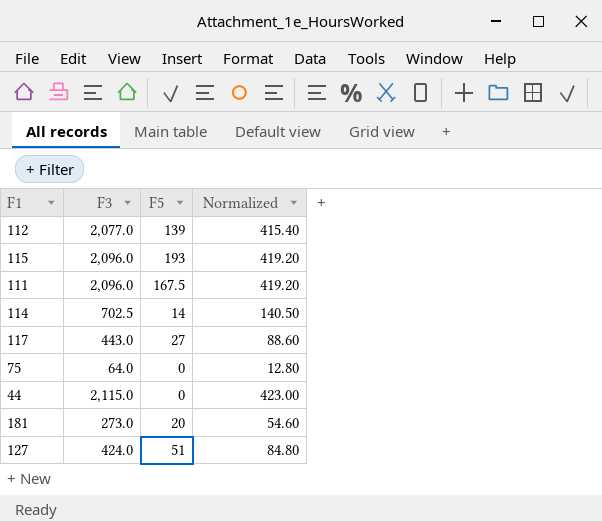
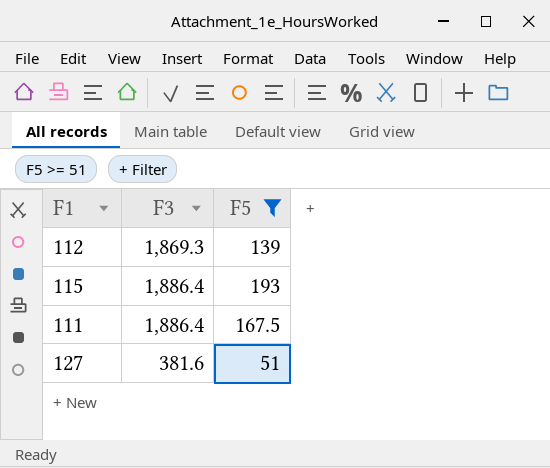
filter: none -> F5 >= 51
column Normalized | formula: [F3] * 0.2 -> none
112 | F3: 2,077.0 -> 1,869.3
115 | F3: 2,096.0 -> 1,886.4
111 | F3: 2,096.0 -> 1,886.4
127 | F3: 424.0 -> 381.6

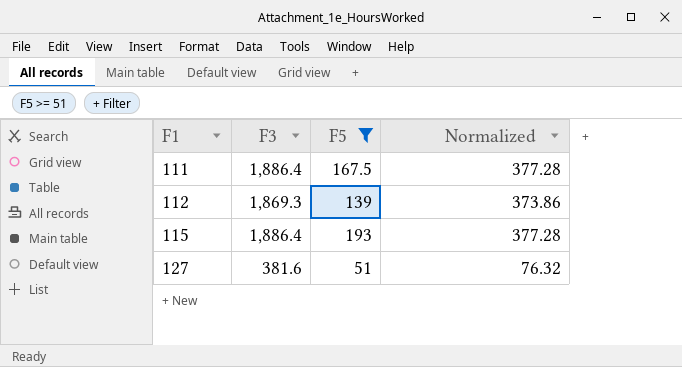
row order: none -> F1 ascending
column Normalized | formula: none -> [F3] * 0.2

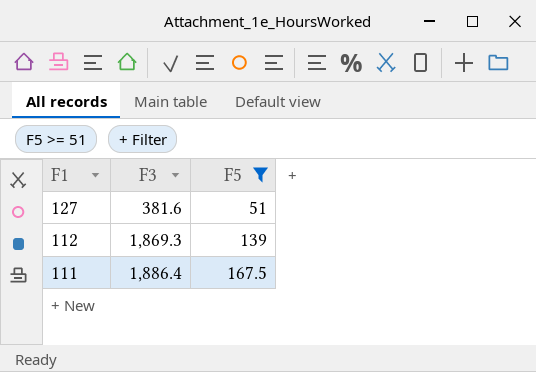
row order: F1 ascending -> F1 descending
column Normalized | formula: [F3] * 0.2 -> none
row 115: 1,886.4 | 193 | 377.28 -> none

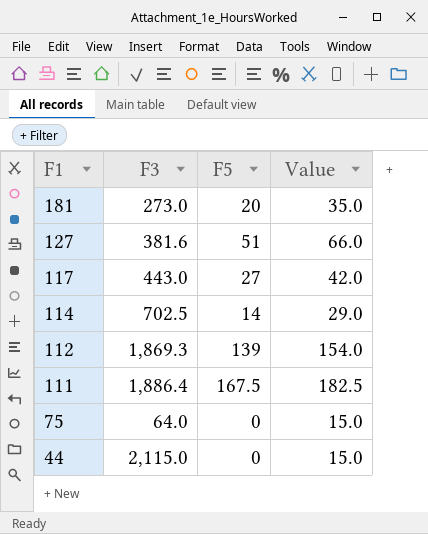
filter: F5 >= 51 -> none
column Value | formula: none -> [F5] + 15

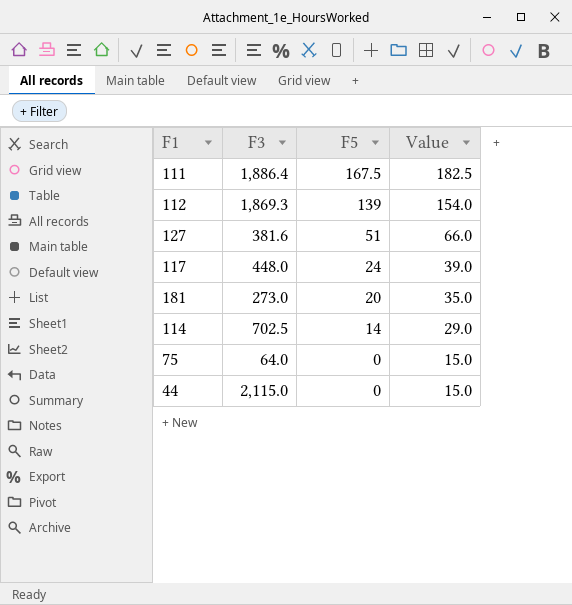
row order: F1 descending -> F5 descending
117 | F3: 443.0 -> 448.0
117 | F5: 27 -> 24
117 | Value: 42.0 -> 39.0

